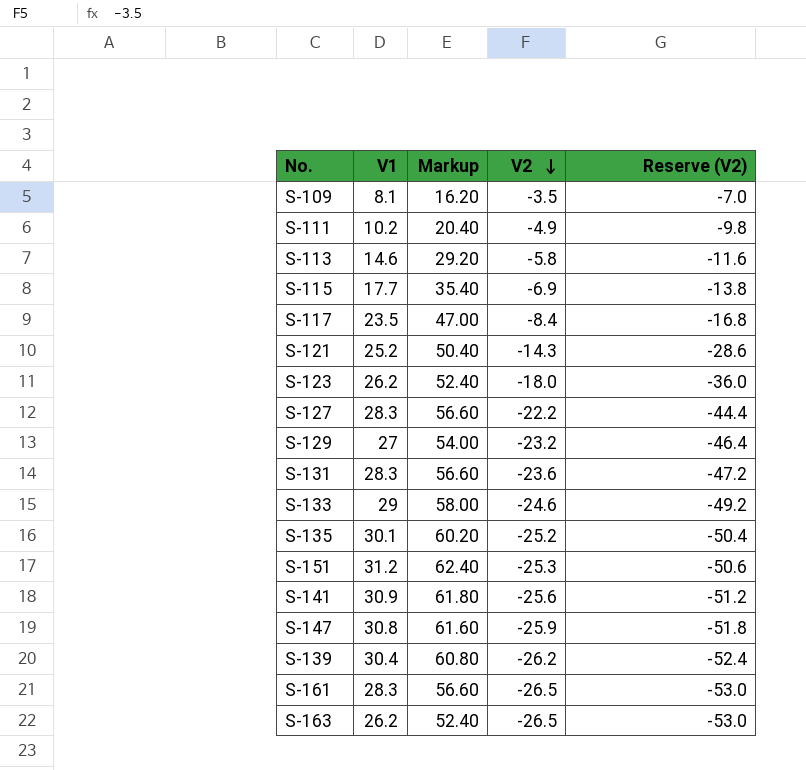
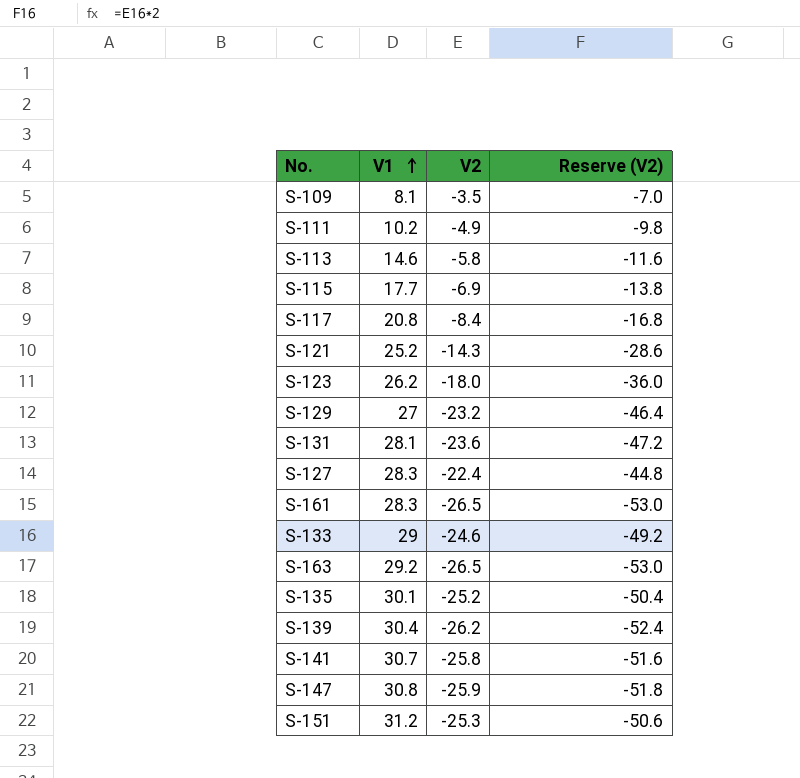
row order: V2 descending -> V1 ascending
column Markup | formula: [V1] * 2 -> none
S-117 | V1: 23.5 -> 20.8
S-131 | V1: 28.3 -> 28.1
S-127 | V2: -22.2 -> -22.4
S-127 | Reserve (V2): -44.4 -> -44.8
S-163 | V1: 26.2 -> 29.2
S-141 | V1: 30.9 -> 30.7
S-141 | V2: -25.6 -> -25.8
S-141 | Reserve (V2): -51.2 -> -51.6

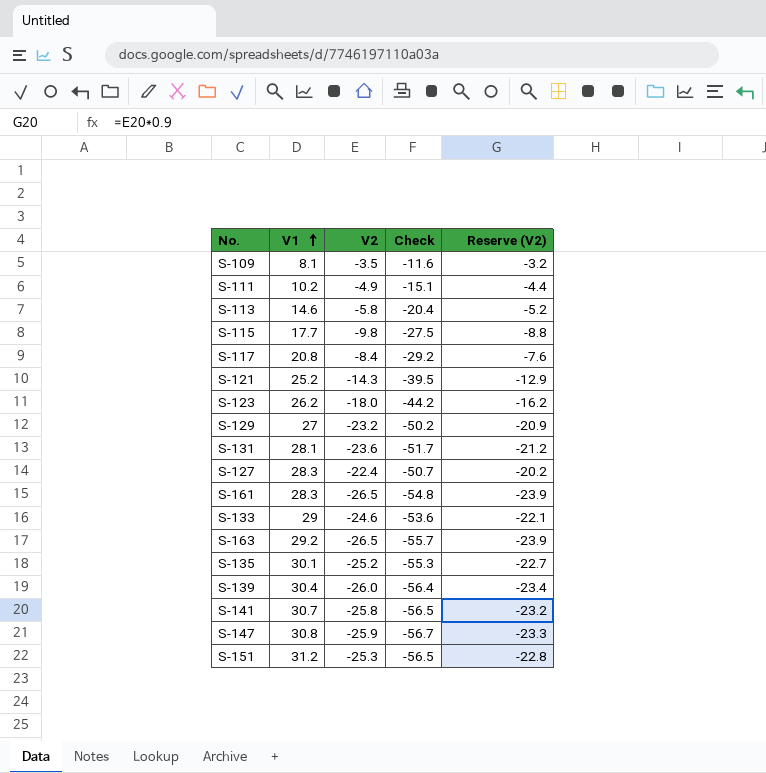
column Check | formula: none -> [V2] - [V1]
column Reserve (V2) | formula: [V2] * 2 -> [V2] * 0.9
S-115 | V2: -6.9 -> -9.8
S-139 | V2: -26.2 -> -26.0

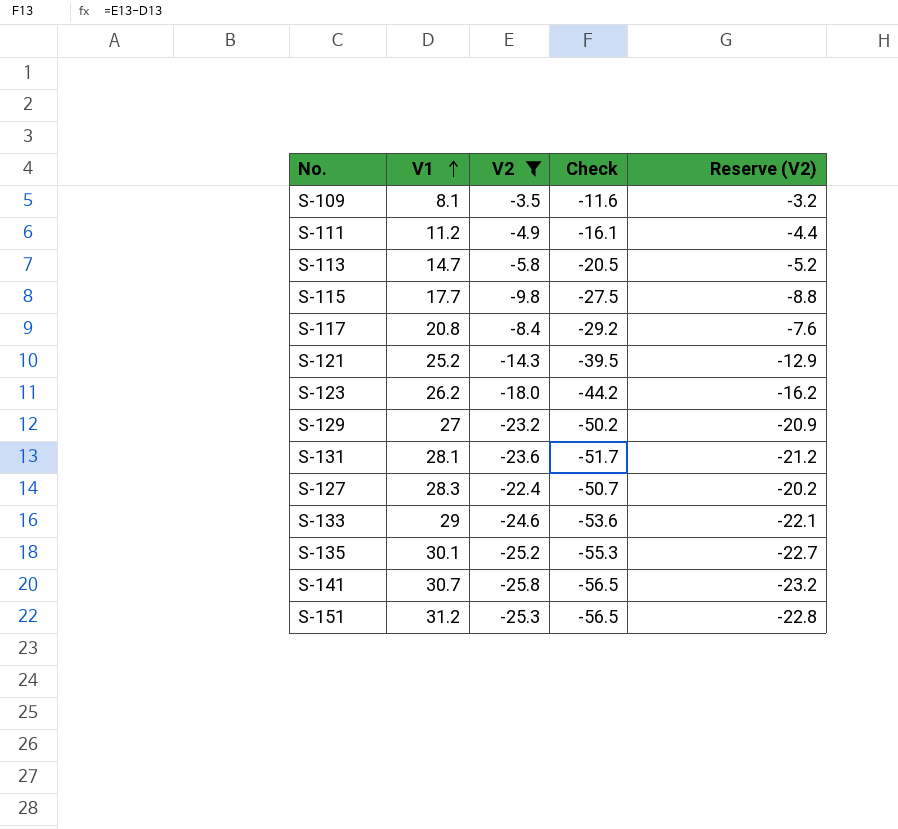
filter: none -> V2 >= -25.8
S-111 | V1: 10.2 -> 11.2
S-111 | Check: -15.1 -> -16.1
S-113 | V1: 14.6 -> 14.7
S-113 | Check: -20.4 -> -20.5

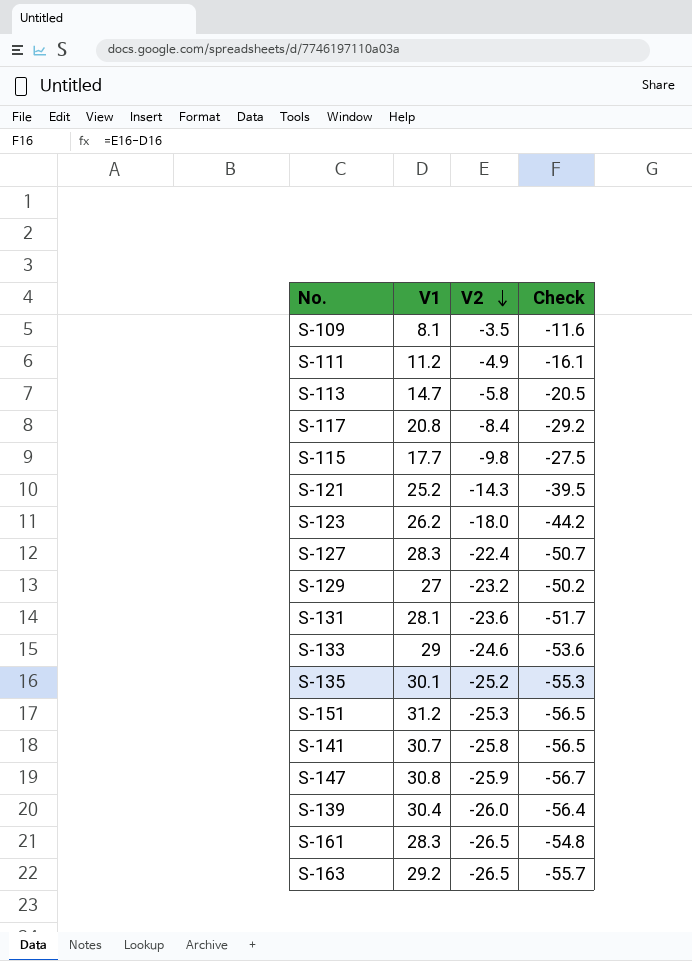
filter: V2 >= -25.8 -> none
row order: V1 ascending -> V2 descending
column Reserve (V2) | formula: [V2] * 0.9 -> none

